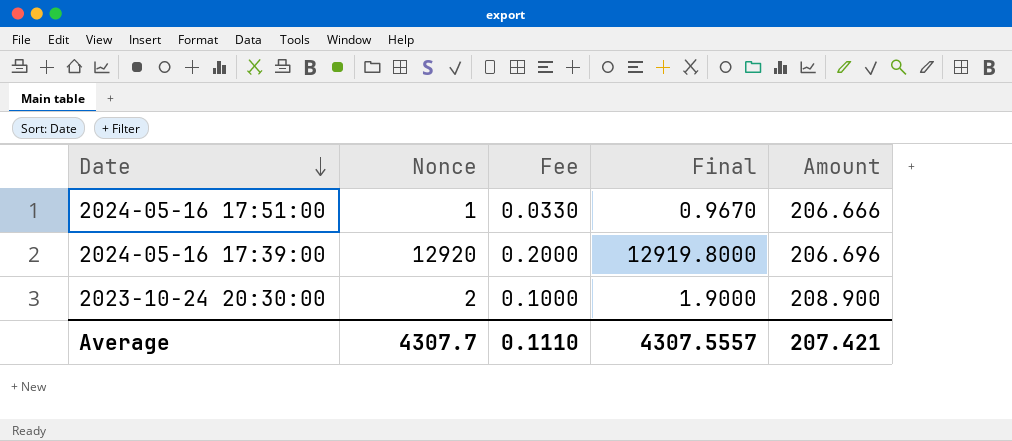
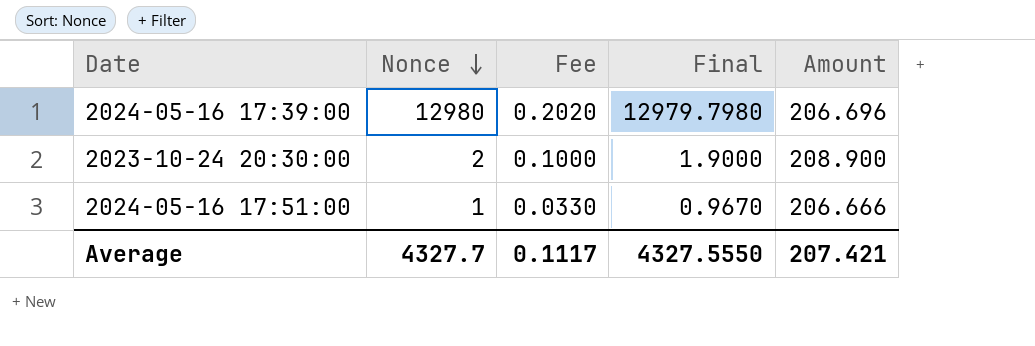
row order: Date descending -> Nonce descending
2024-05-16 17:39:00 | Nonce: 12920 -> 12980
2024-05-16 17:39:00 | Fee: 0.2000 -> 0.2020
2024-05-16 17:39:00 | Final: 12919.8000 -> 12979.7980
Average | Nonce: 4307.7 -> 4327.7
Average | Fee: 0.1110 -> 0.1117
Average | Final: 4307.5557 -> 4327.5550

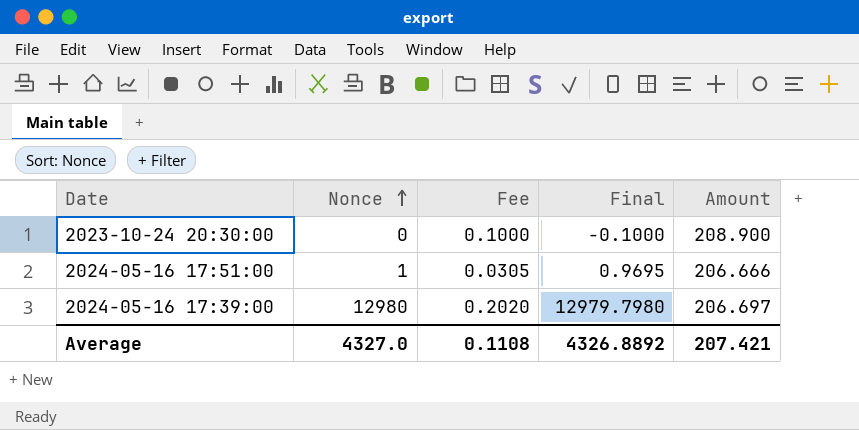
row order: Nonce descending -> Nonce ascending
2023-10-24 20:30:00 | Nonce: 2 -> 0
2023-10-24 20:30:00 | Final: 1.9000 -> -0.1000
2024-05-16 17:51:00 | Fee: 0.0330 -> 0.0305
2024-05-16 17:51:00 | Final: 0.9670 -> 0.9695
2024-05-16 17:39:00 | Amount: 206.696 -> 206.697
Average | Nonce: 4327.7 -> 4327.0
Average | Fee: 0.1117 -> 0.1108
Average | Final: 4327.5550 -> 4326.8892

